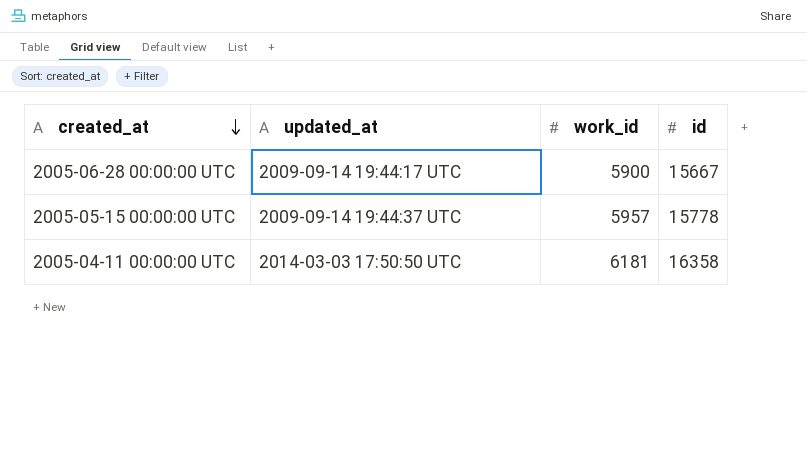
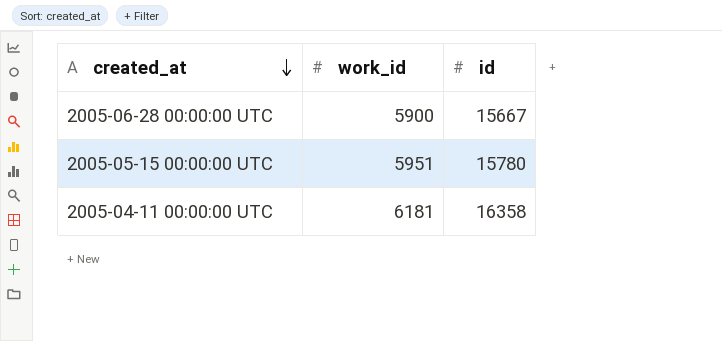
column updated_at | position: 2 -> none
2005-05-15 00:00:00 UTC | work_id: 5957 -> 5951
2005-05-15 00:00:00 UTC | id: 15778 -> 15780

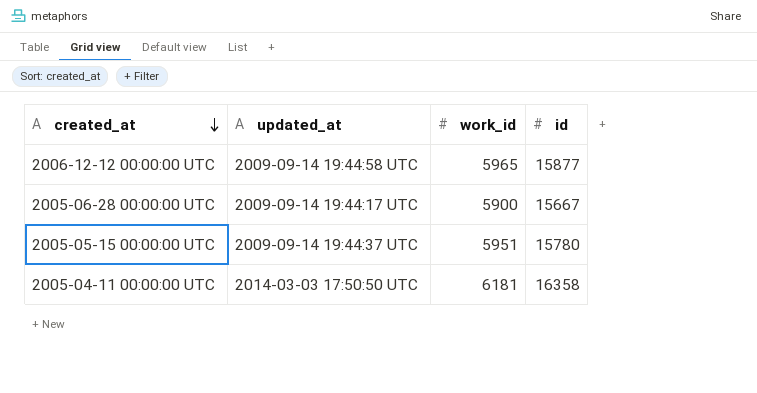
column updated_at | position: none -> 2
row 2006-12-12 00:00:00 UTC: none -> 2009-09-14 19:44:58 UTC | 5965 | 15877

